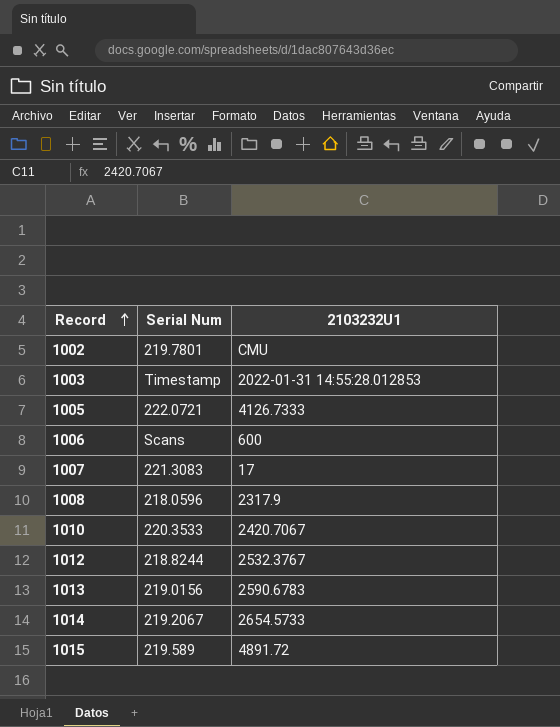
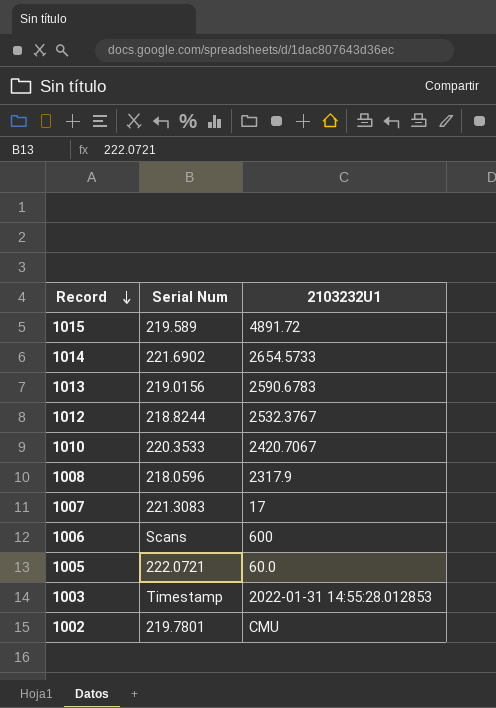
row order: Record ascending -> Record descending
1014 | Serial Num: 219.2067 -> 221.6902
1005 | 2103232U1: 4126.7333 -> 60.0

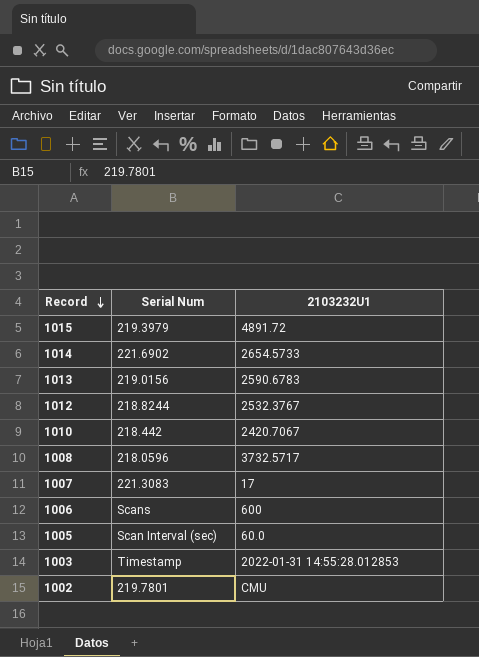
1015 | Serial Num: 219.589 -> 219.3979
1010 | Serial Num: 220.3533 -> 218.442
1008 | 2103232U1: 2317.9 -> 3732.5717
1005 | Serial Num: 222.0721 -> Scan Interval (sec)

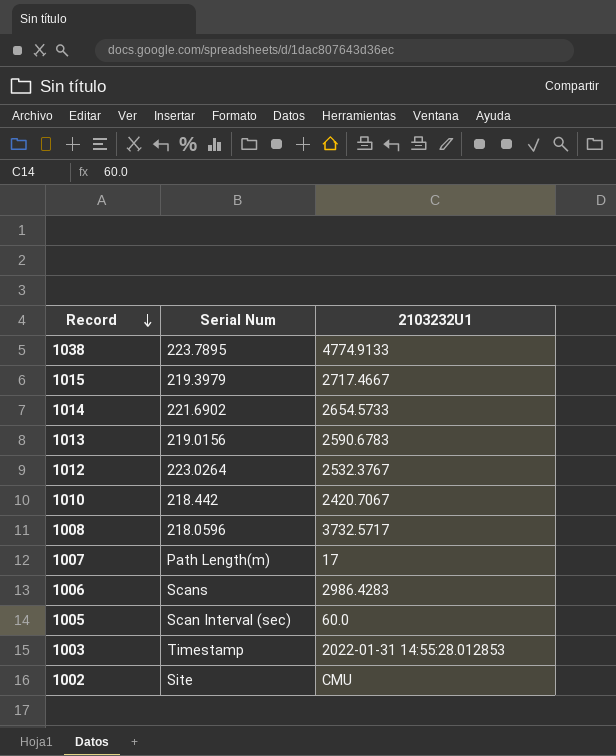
row 1038: none -> 223.7895 | 4774.9133
1015 | 2103232U1: 4891.72 -> 2717.4667
1012 | Serial Num: 218.8244 -> 223.0264
1007 | Serial Num: 221.3083 -> Path Length(m)
1006 | 2103232U1: 600 -> 2986.4283
1002 | Serial Num: 219.7801 -> Site

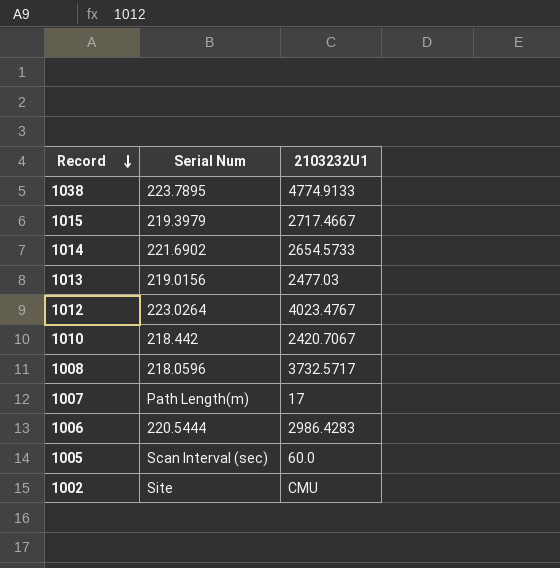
row 1003: Timestamp | 2022-01-31 14:55:28.012853 -> none
1013 | 2103232U1: 2590.6783 -> 2477.03
1012 | 2103232U1: 2532.3767 -> 4023.4767
1006 | Serial Num: Scans -> 220.5444

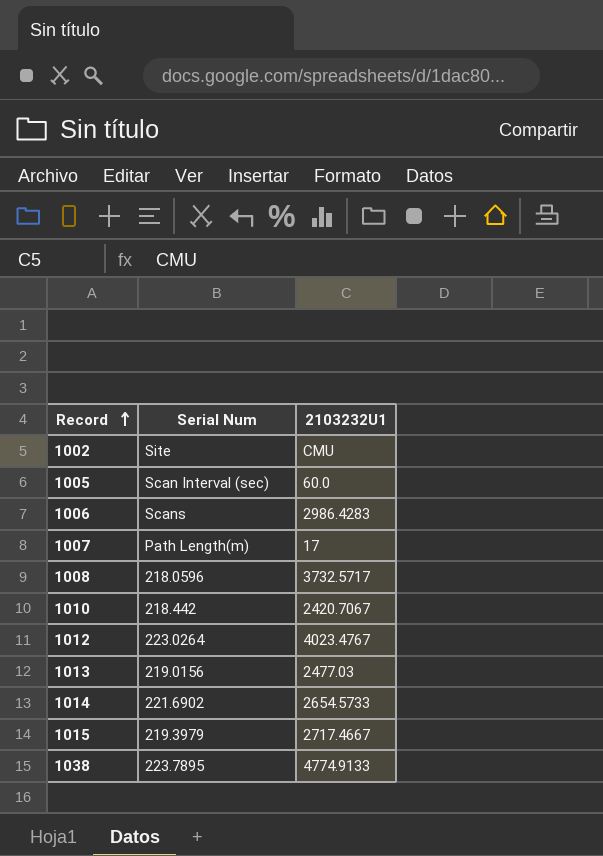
row order: Record descending -> Record ascending
1006 | Serial Num: 220.5444 -> Scans

